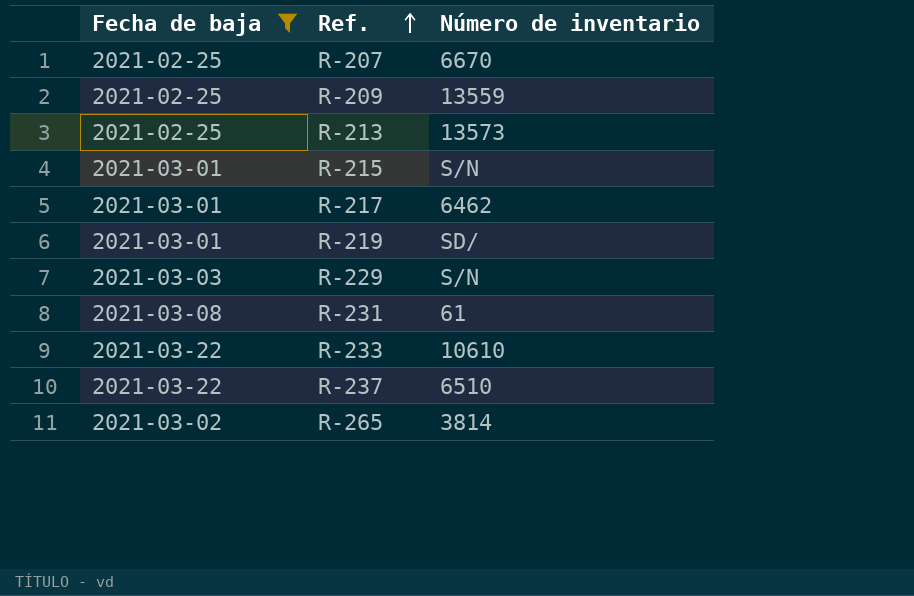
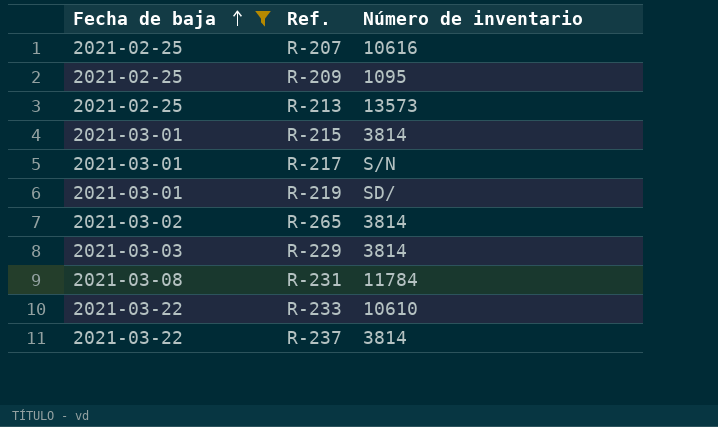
row order: Ref. ascending -> Fecha de baja ascending
R-207 | Número de inventario: 6670 -> 10616
R-209 | Número de inventario: 13559 -> 1095
R-215 | Número de inventario: S/N -> 3814
R-217 | Número de inventario: 6462 -> S/N
R-229 | Número de inventario: S/N -> 3814
R-231 | Número de inventario: 61 -> 11784
R-237 | Número de inventario: 6510 -> 3814

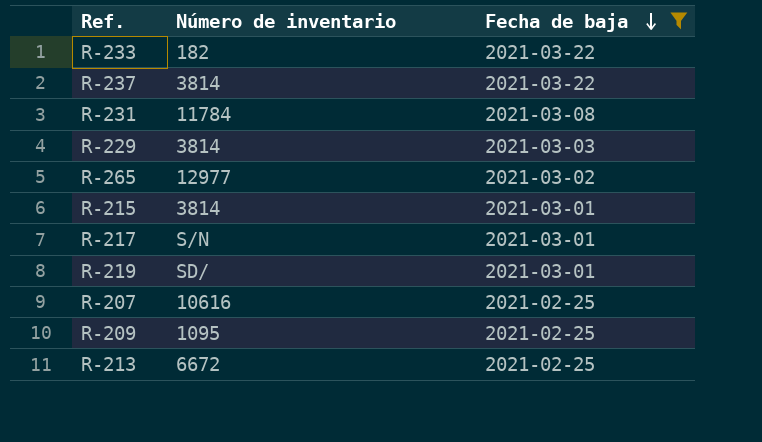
row order: Fecha de baja ascending -> Fecha de baja descending
column Fecha de baja | position: 1 -> 3
R-233 | Número de inventario: 10610 -> 182
R-265 | Número de inventario: 3814 -> 12977
R-213 | Número de inventario: 13573 -> 6672

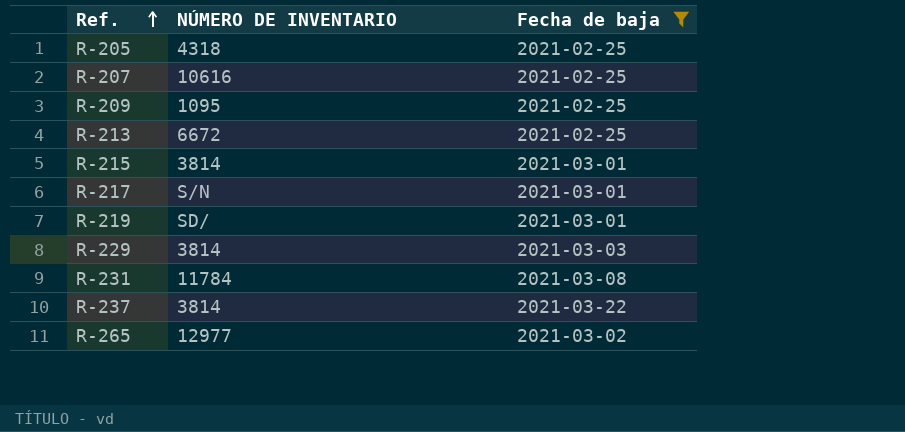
row order: Fecha de baja descending -> Ref. ascending
column name: Número de inventario -> NÚMERO DE INVENTARIO
row R-233: 182 | 2021-03-22 -> none
row R-205: none -> 4318 | 2021-02-25

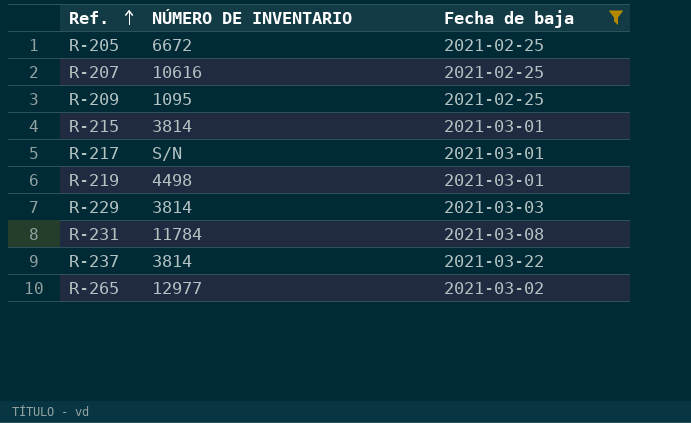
row R-213: 6672 | 2021-02-25 -> none
R-205 | NÚMERO DE INVENTARIO: 4318 -> 6672
R-219 | NÚMERO DE INVENTARIO: SD/ -> 4498

